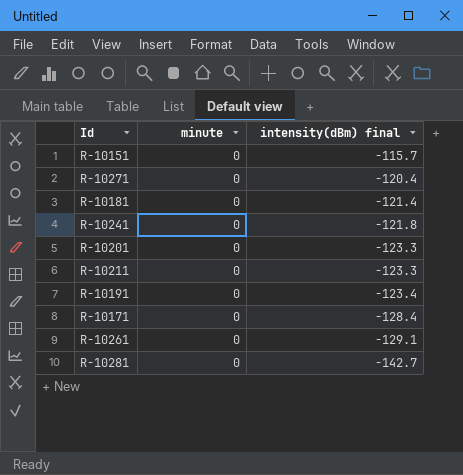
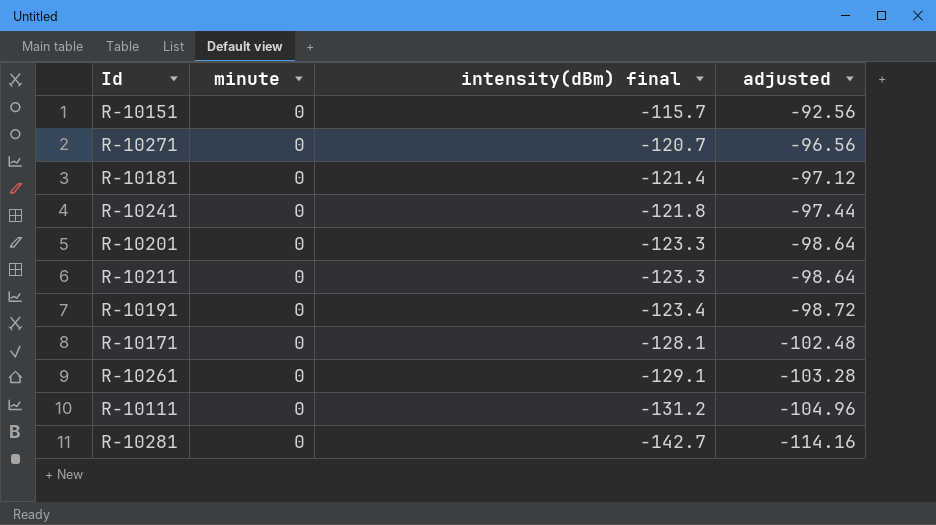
column adjusted | formula: none -> [intensity(dBm) final] * 0.8
R-10271 | intensity(dBm) final: -120.4 -> -120.7
R-10171 | intensity(dBm) final: -128.4 -> -128.1
row R-10111: none -> 0 | -131.2 | -104.96

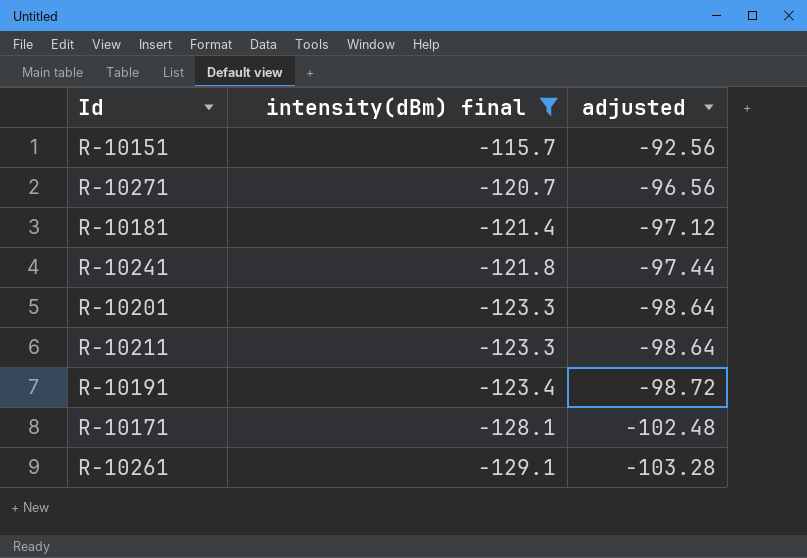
filter: none -> intensity(dBm) final >= -129.1
column minute | position: 2 -> none

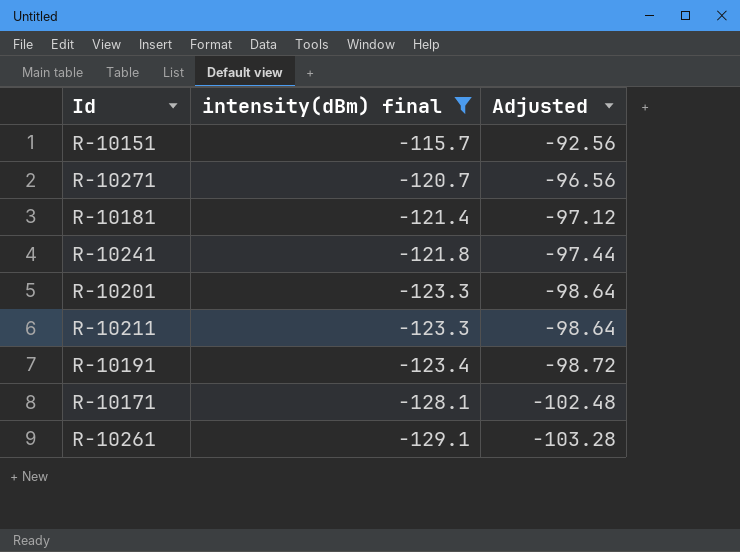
column name: adjusted -> Adjusted

